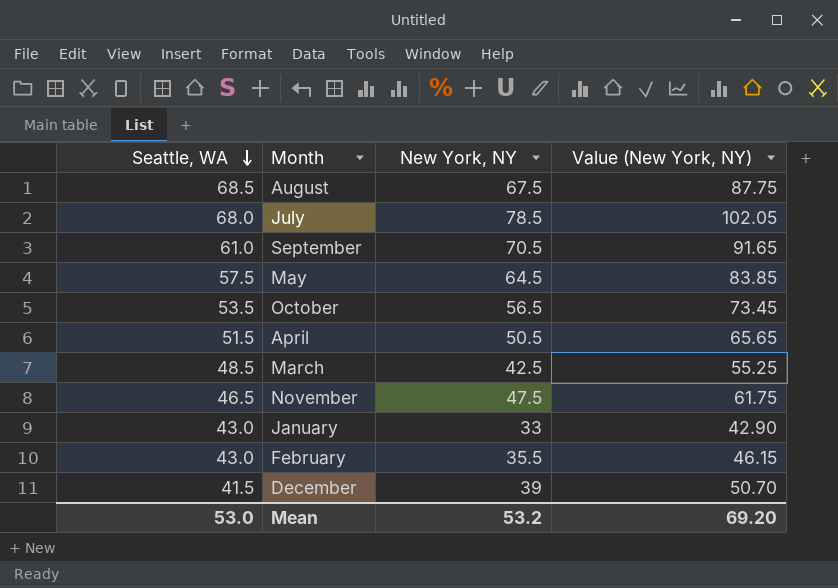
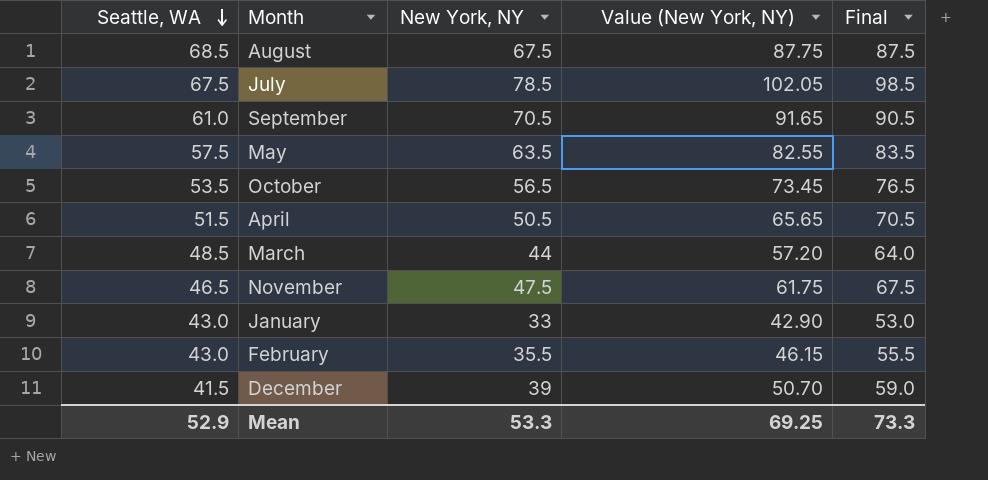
column Final | formula: none -> [New York, NY] + 20
July | Seattle, WA: 68.0 -> 67.5
May | New York, NY: 64.5 -> 63.5
May | Value (New York, NY): 83.85 -> 82.55
March | New York, NY: 42.5 -> 44
March | Value (New York, NY): 55.25 -> 57.20
Mean | Seattle, WA: 53.0 -> 52.9
Mean | New York, NY: 53.2 -> 53.3
Mean | Value (New York, NY): 69.20 -> 69.25

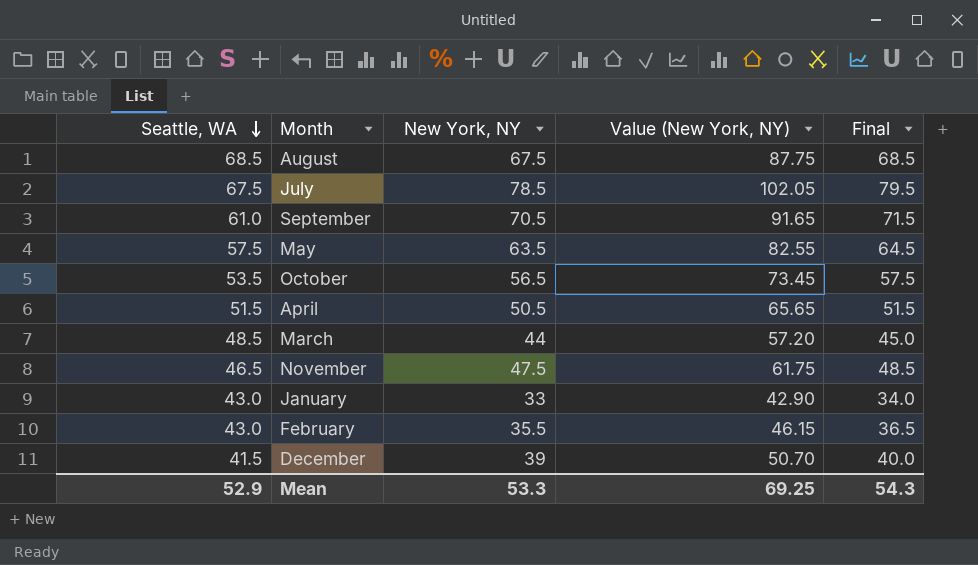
column Final | formula: [New York, NY] + 20 -> [New York, NY] + 1
Mean | Final: 73.3 -> 54.3

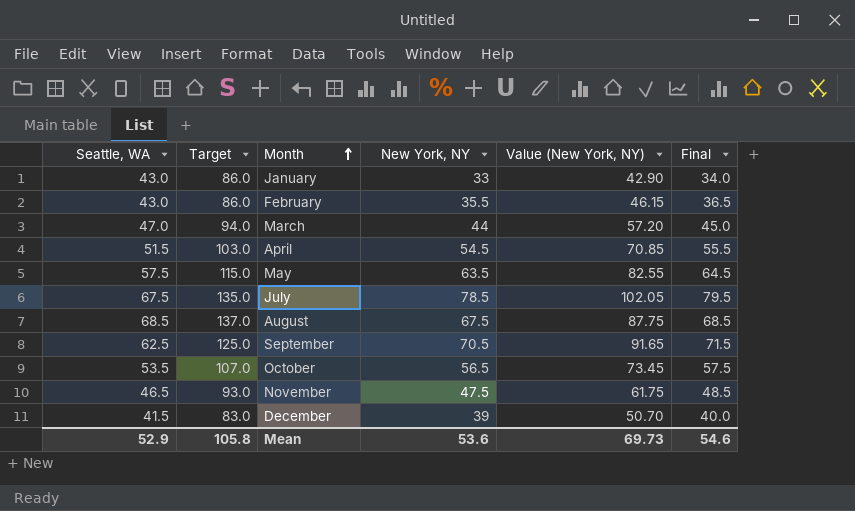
row order: Seattle, WA descending -> Month ascending
column Target | formula: none -> [Seattle, WA] * 2
March | Seattle, WA: 48.5 -> 47.0
April | New York, NY: 50.5 -> 54.5
April | Value (New York, NY): 65.65 -> 70.85
April | Final: 51.5 -> 55.5
September | Seattle, WA: 61.0 -> 62.5
Mean | New York, NY: 53.3 -> 53.6
Mean | Value (New York, NY): 69.25 -> 69.73
Mean | Final: 54.3 -> 54.6

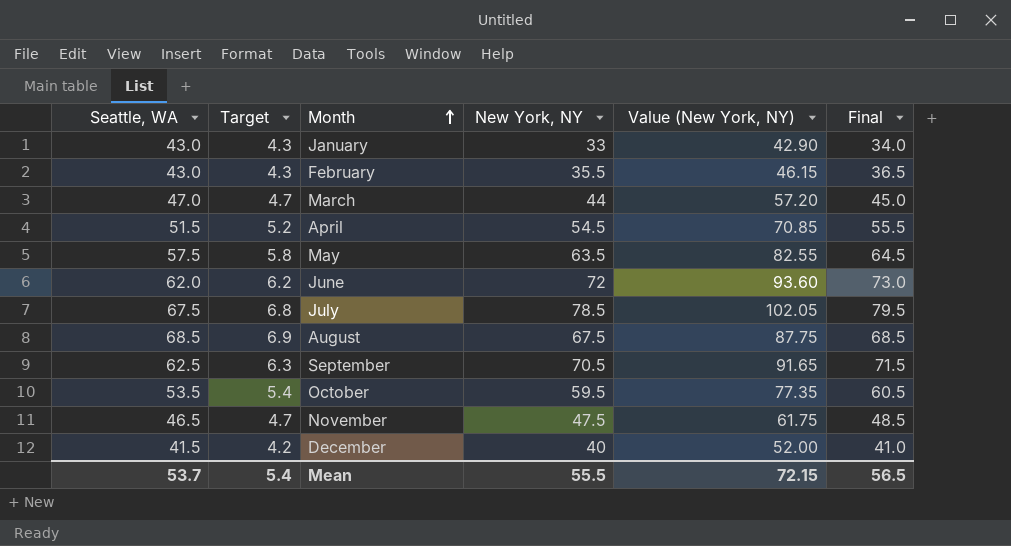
column Target | formula: [Seattle, WA] * 2 -> [Seattle, WA] * 0.1
row June: none -> 62.0 | 6.2 | 72 | 93.60 | 73.0
October | New York, NY: 56.5 -> 59.5
October | Value (New York, NY): 73.45 -> 77.35
October | Final: 57.5 -> 60.5
December | New York, NY: 39 -> 40
December | Value (New York, NY): 50.70 -> 52.00
December | Final: 40.0 -> 41.0
Mean | Seattle, WA: 52.9 -> 53.7
Mean | Target: 105.8 -> 5.4
Mean | New York, NY: 53.6 -> 55.5
Mean | Value (New York, NY): 69.73 -> 72.15
Mean | Final: 54.6 -> 56.5

